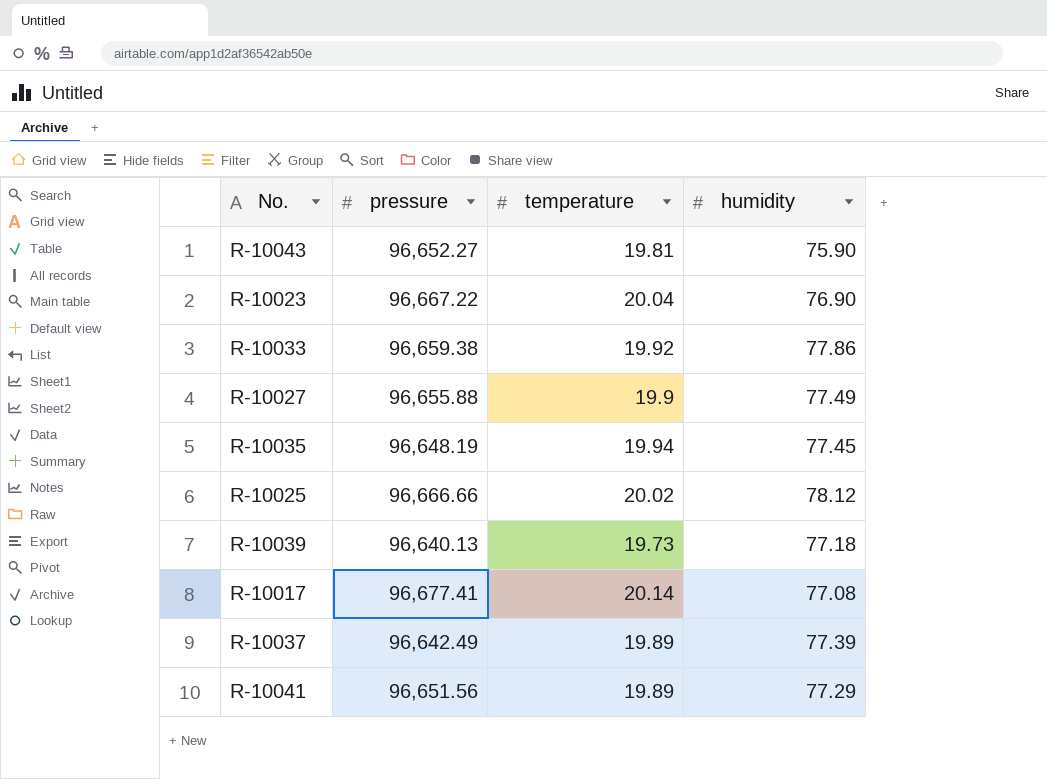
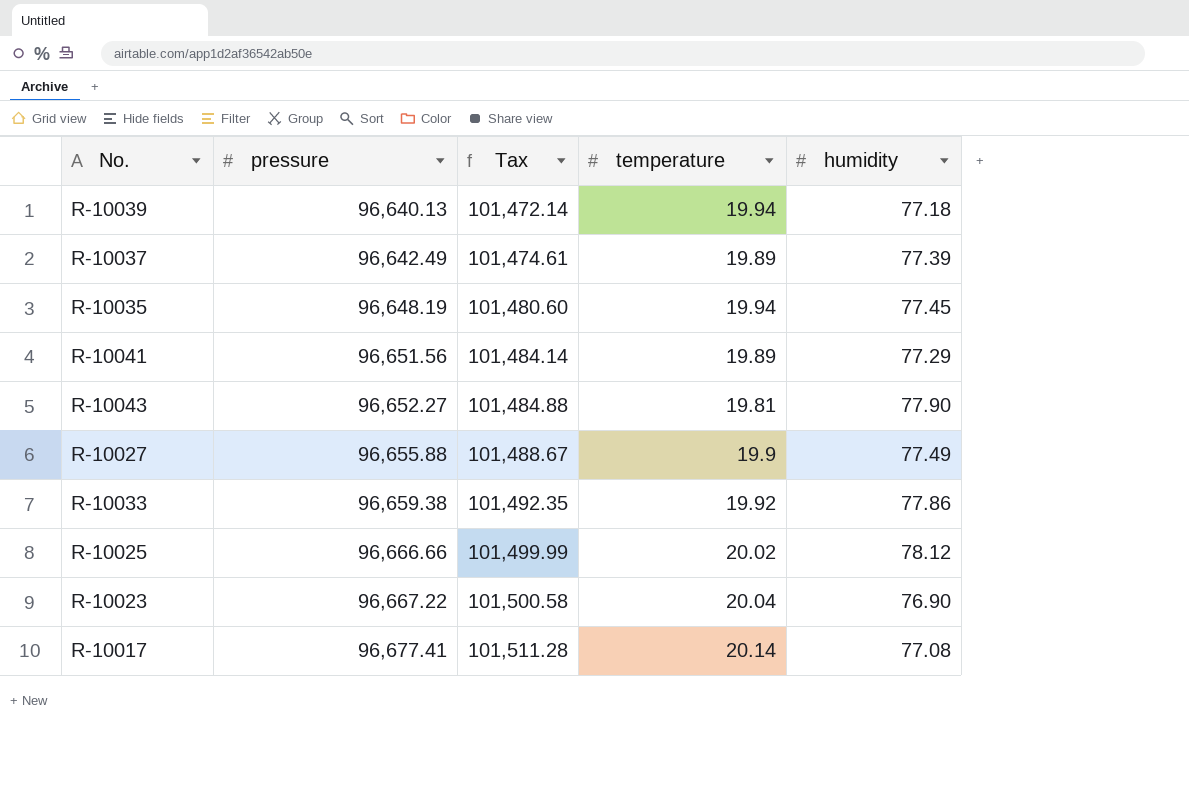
row order: none -> pressure ascending
column Tax | formula: none -> [pressure] * 1.05
R-10039 | temperature: 19.73 -> 19.94
R-10043 | humidity: 75.90 -> 77.90

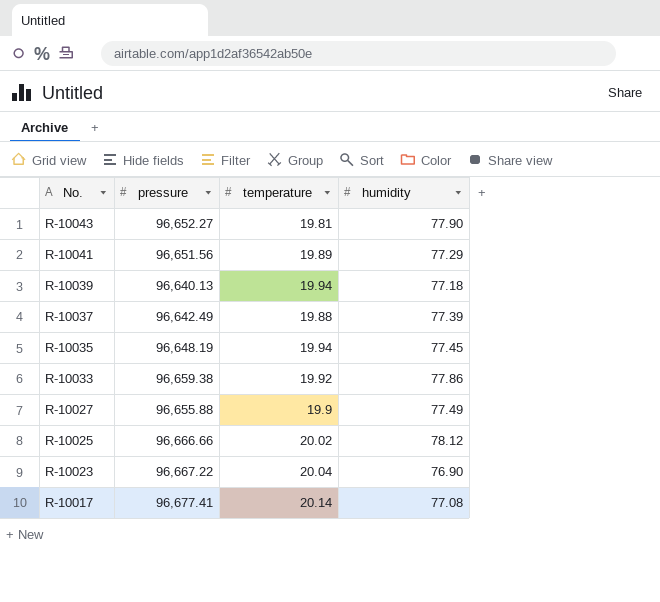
row order: pressure ascending -> No. descending
column Tax | formula: [pressure] * 1.05 -> none
R-10037 | temperature: 19.89 -> 19.88

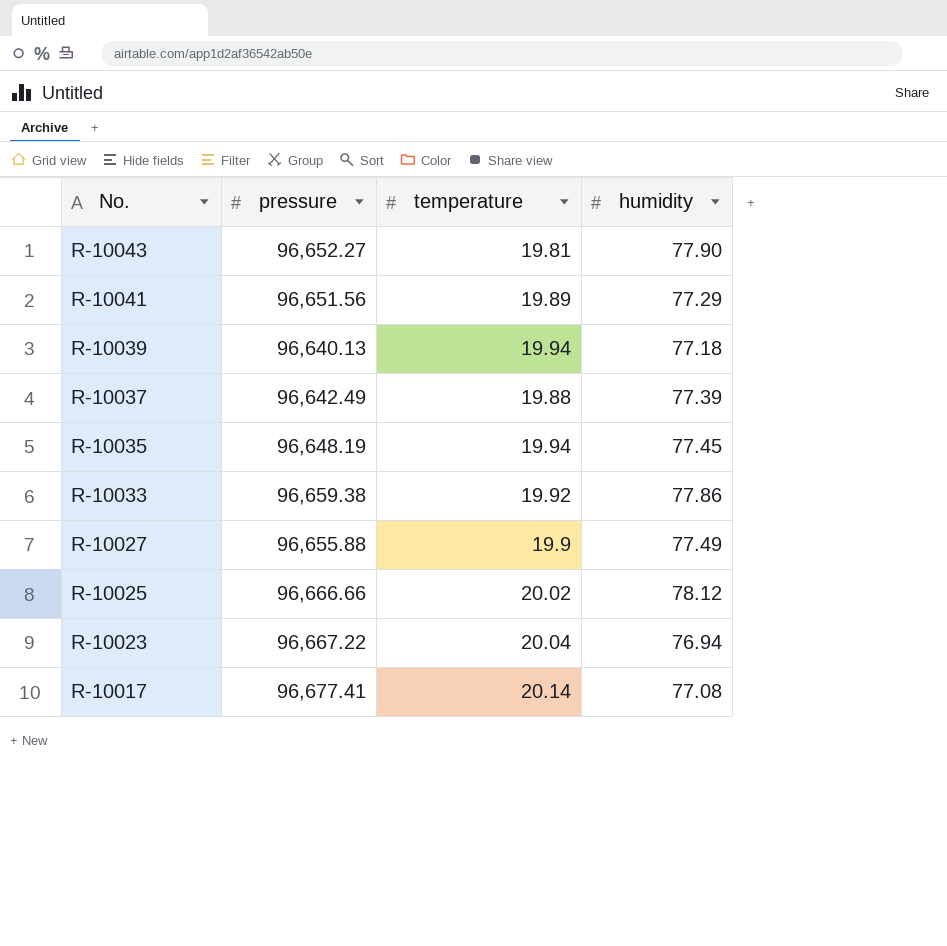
R-10023 | humidity: 76.90 -> 76.94

